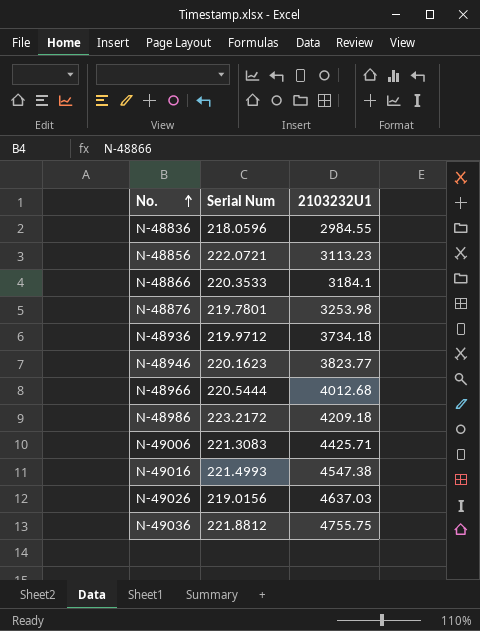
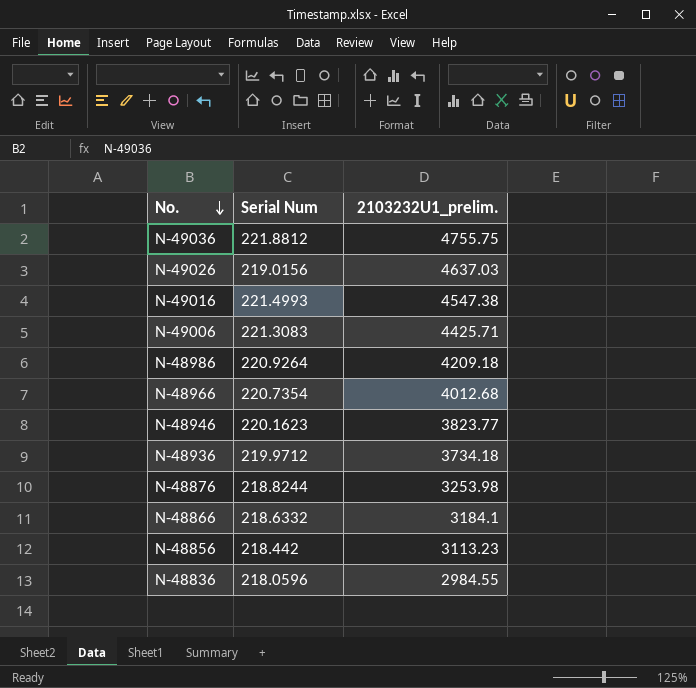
row order: No. ascending -> No. descending
column name: 2103232U1 -> 2103232U1_prelim.
N-48986 | Serial Num: 223.2172 -> 220.9264
N-48966 | Serial Num: 220.5444 -> 220.7354
N-48876 | Serial Num: 219.7801 -> 218.8244
N-48866 | Serial Num: 220.3533 -> 218.6332
N-48856 | Serial Num: 222.0721 -> 218.442

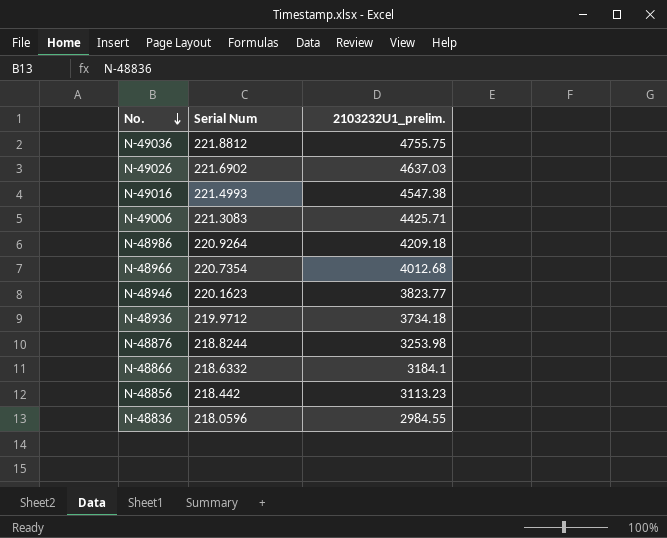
N-49026 | Serial Num: 219.0156 -> 221.6902

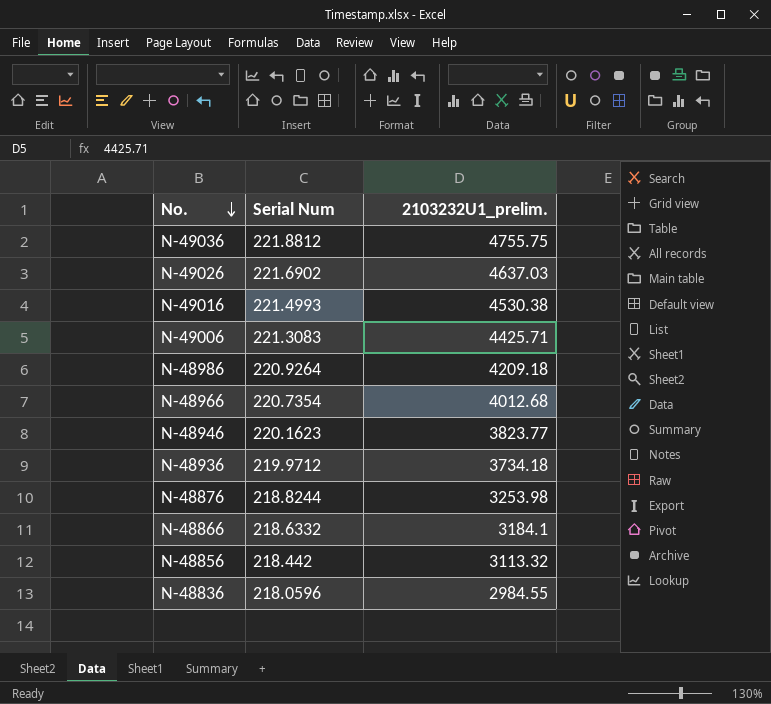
N-49016 | 2103232U1_prelim.: 4547.38 -> 4530.38
N-48856 | 2103232U1_prelim.: 3113.23 -> 3113.32

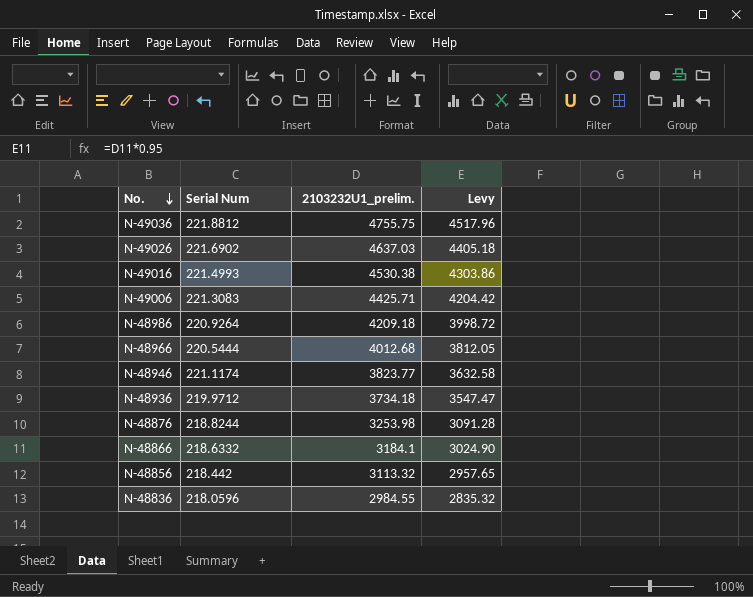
column Levy | formula: none -> [2103232U1_prelim.] * 0.95
N-48966 | Serial Num: 220.7354 -> 220.5444
N-48946 | Serial Num: 220.1623 -> 221.1174

